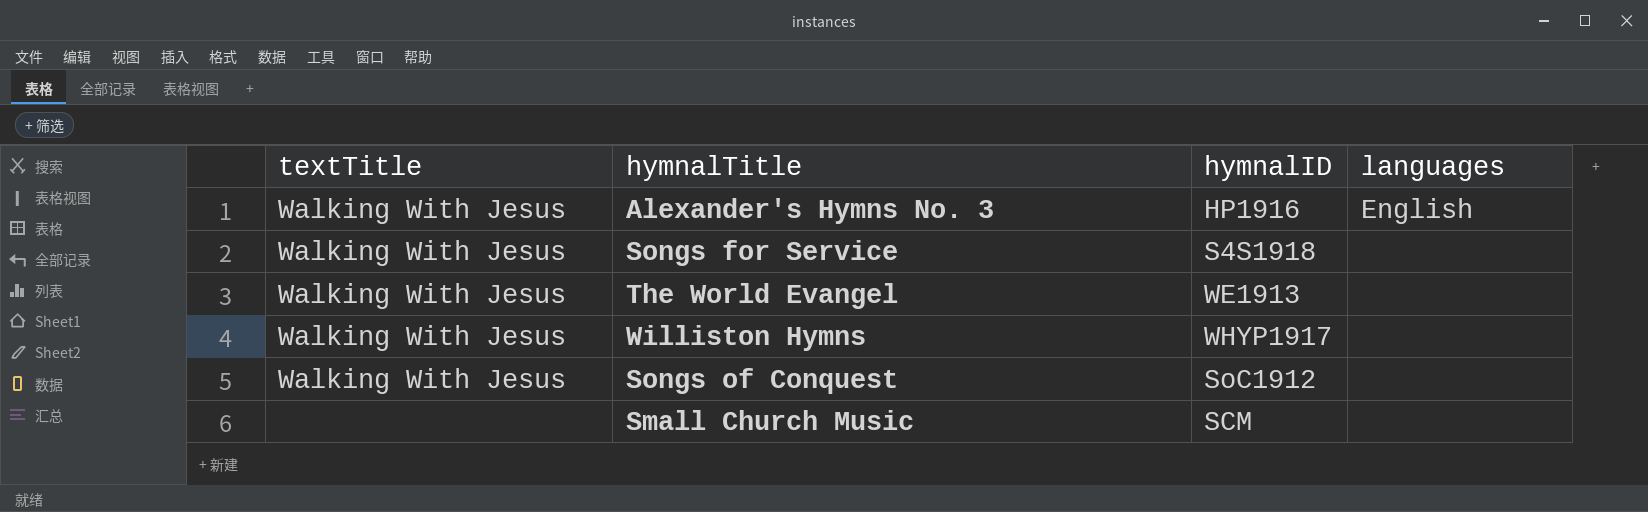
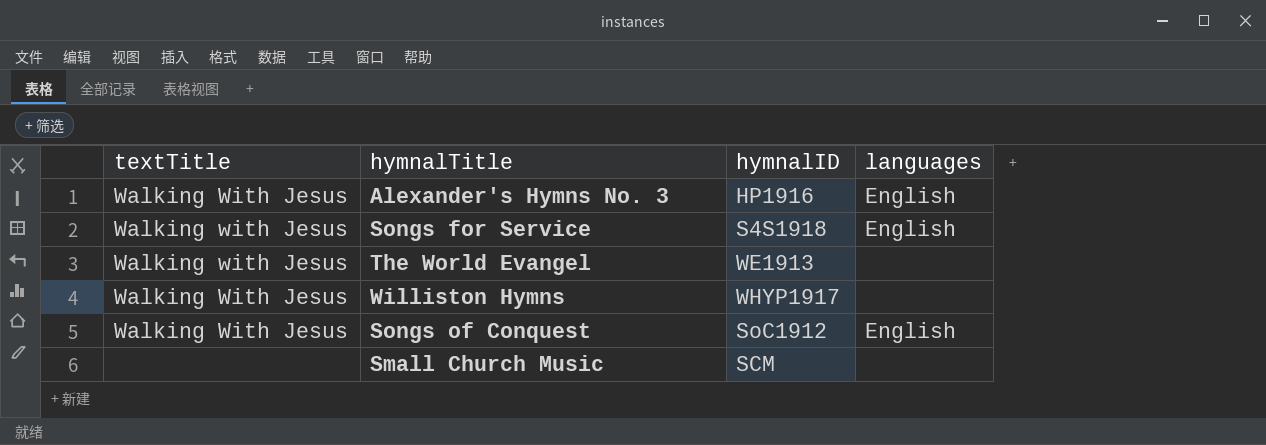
Songs for Service | textTitle: Walking With Jesus -> Walking with Jesus
Songs for Service | languages: none -> English
The World Evangel | textTitle: Walking With Jesus -> Walking with Jesus
Songs of Conquest | languages: none -> English

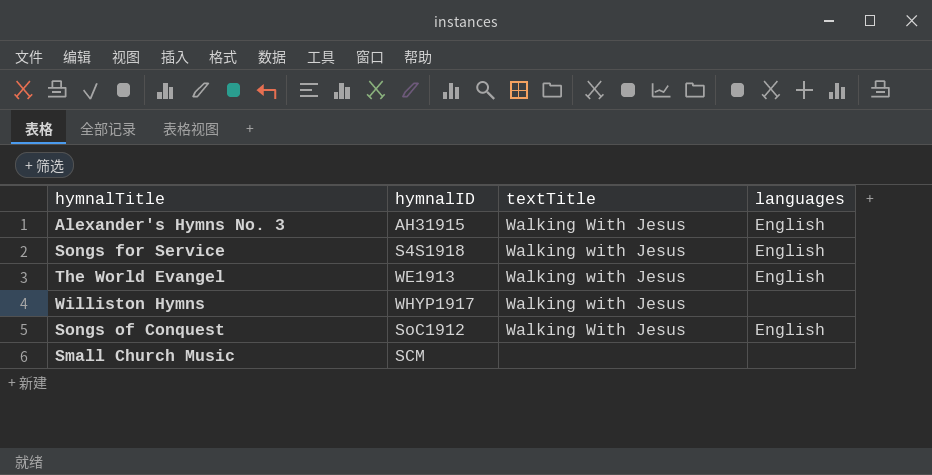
column textTitle | position: 1 -> 3
Alexander's Hymns No. 3 | hymnalID: HP1916 -> AH31915
The World Evangel | languages: none -> English
Williston Hymns | textTitle: Walking With Jesus -> Walking with Jesus

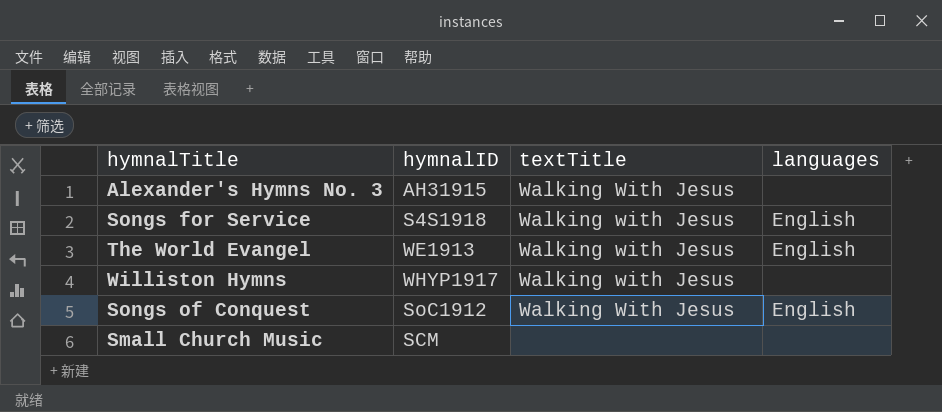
Alexander's Hymns No. 3 | languages: English -> none

